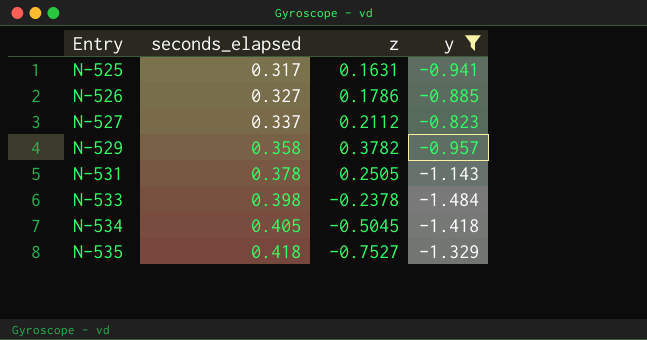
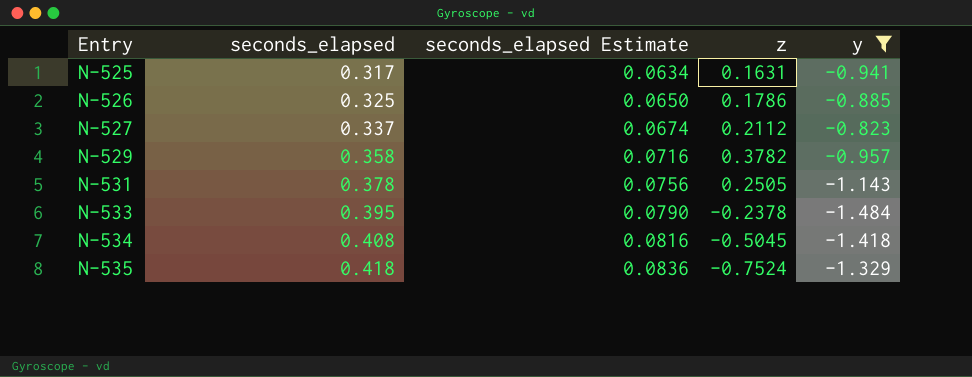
column seconds_elapsed Estimate | formula: none -> [seconds_elapsed] * 0.2
N-526 | seconds_elapsed: 0.327 -> 0.325
N-533 | seconds_elapsed: 0.398 -> 0.395
N-534 | seconds_elapsed: 0.405 -> 0.408
N-535 | z: -0.7527 -> -0.7524

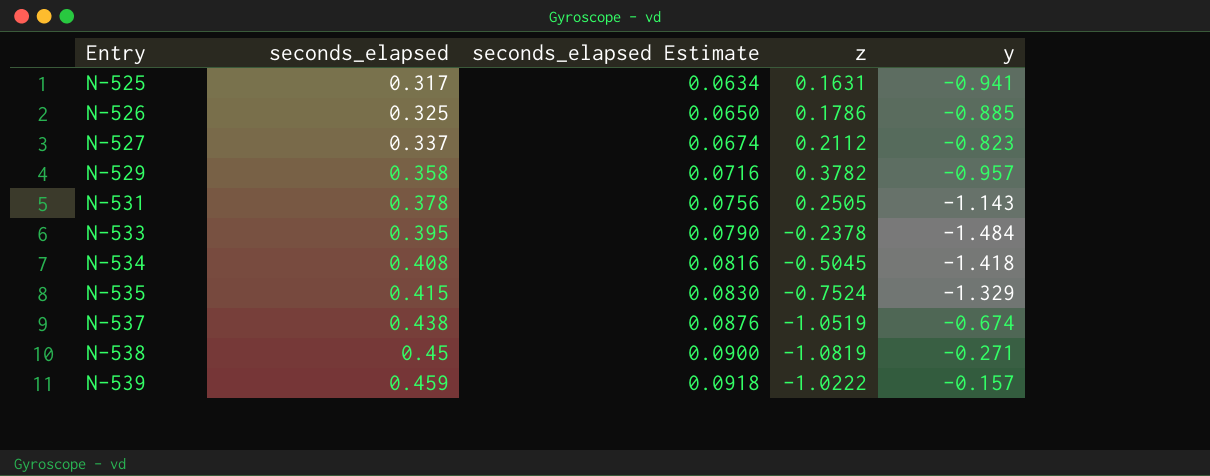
filter: y <= -0.823 -> none
N-535 | seconds_elapsed: 0.418 -> 0.415
N-535 | seconds_elapsed Estimate: 0.0836 -> 0.0830

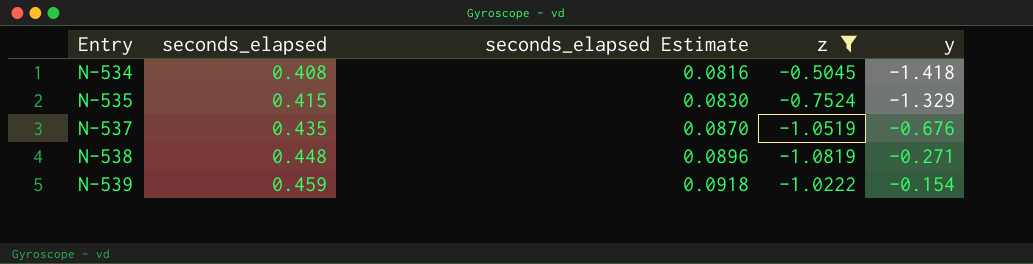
filter: none -> z <= -0.5045
N-537 | seconds_elapsed: 0.438 -> 0.435
N-537 | seconds_elapsed Estimate: 0.0876 -> 0.0870
N-537 | y: -0.674 -> -0.676
N-538 | seconds_elapsed: 0.45 -> 0.448
N-538 | seconds_elapsed Estimate: 0.0900 -> 0.0896
N-539 | y: -0.157 -> -0.154

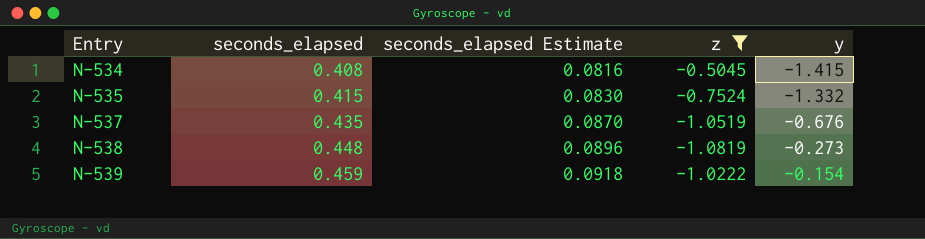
N-534 | y: -1.418 -> -1.415
N-535 | y: -1.329 -> -1.332
N-538 | y: -0.271 -> -0.273

